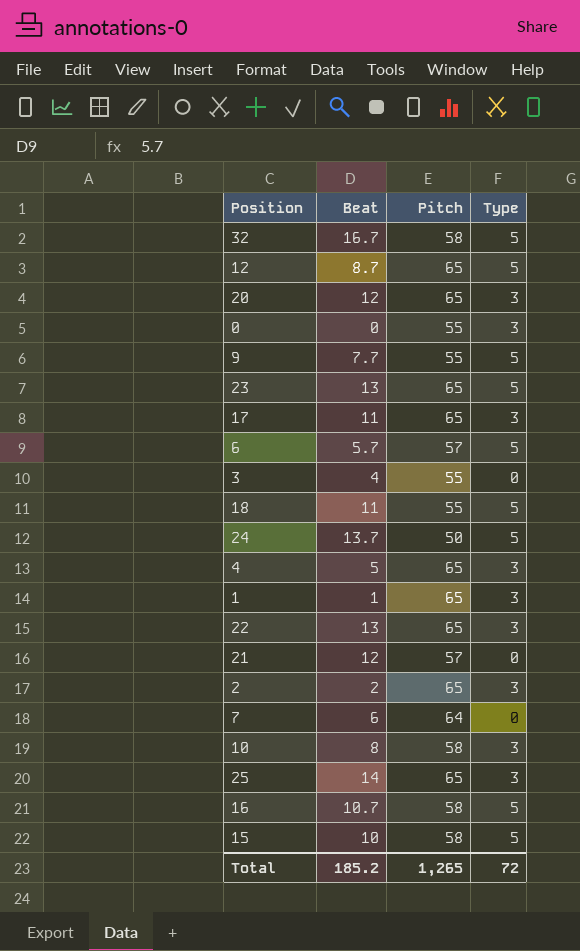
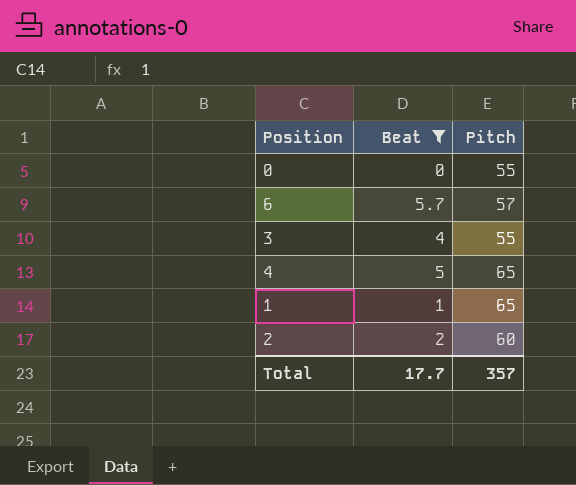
filter: none -> Beat <= 5.7
column Type | position: 4 -> none
2 | Pitch: 65 -> 60
Total | Beat: 185.2 -> 17.7
Total | Pitch: 1,265 -> 357

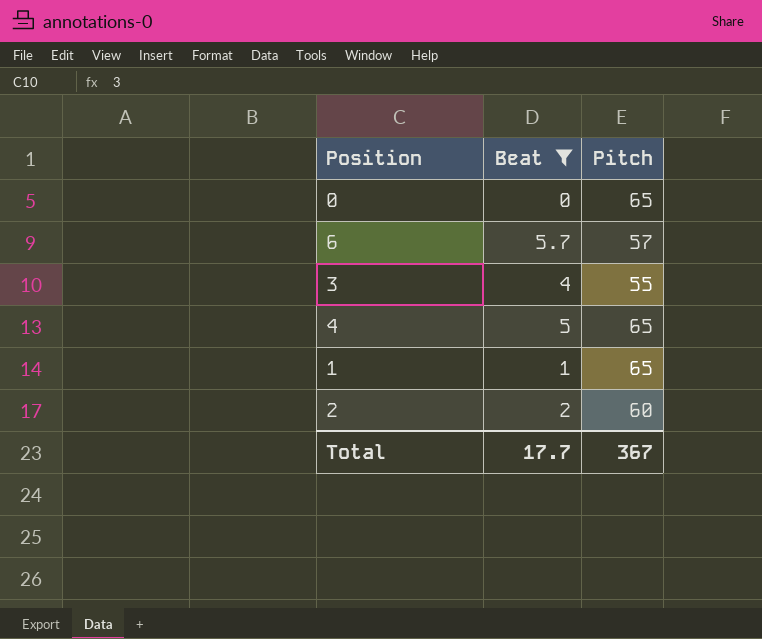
0 | Pitch: 55 -> 65
Total | Pitch: 357 -> 367

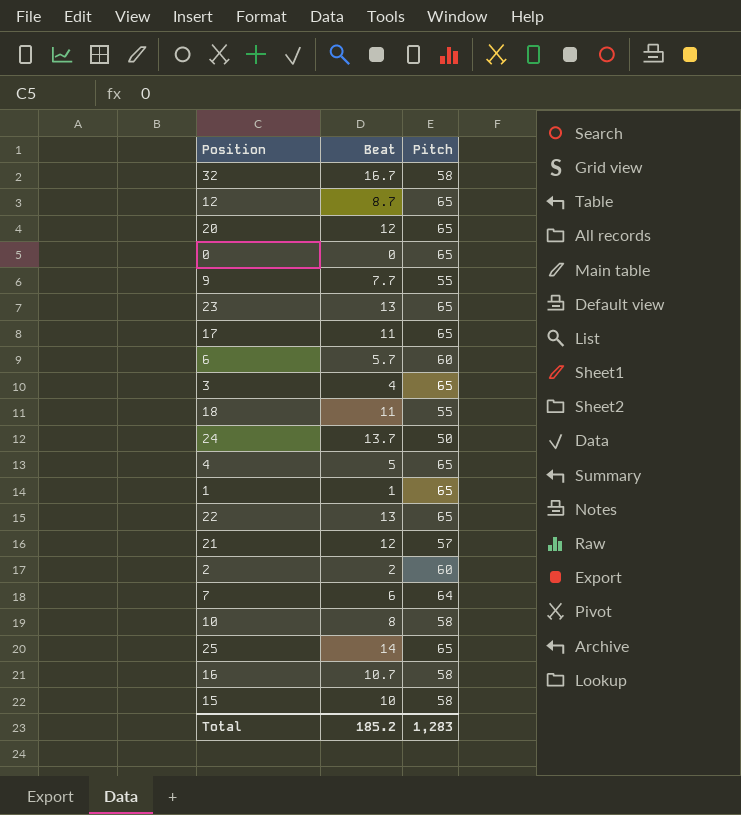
filter: Beat <= 5.7 -> none
6 | Pitch: 57 -> 60
3 | Pitch: 55 -> 65
Total | Beat: 17.7 -> 185.2
Total | Pitch: 367 -> 1,283

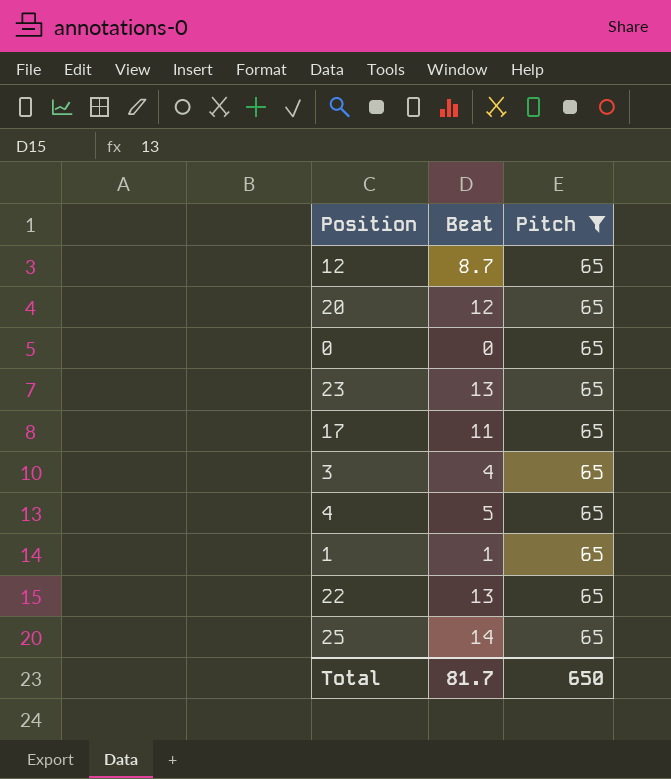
filter: none -> Pitch = 65
Total | Beat: 185.2 -> 81.7
Total | Pitch: 1,283 -> 650

